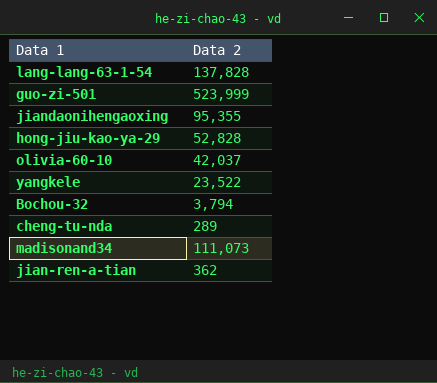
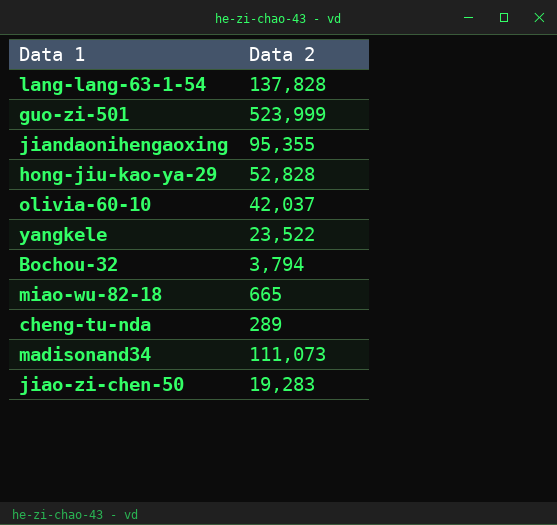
row jian-ren-a-tian: 362 -> none
row miao-wu-82-18: none -> 665
row jiao-zi-chen-50: none -> 19,283

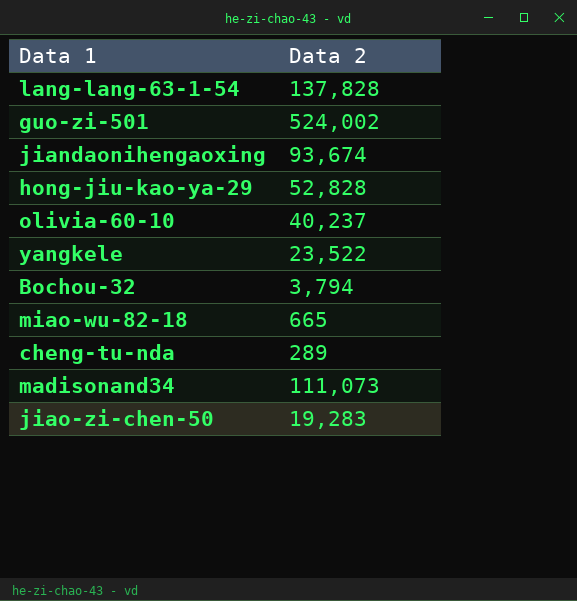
guo-zi-501 | Data 2: 523,999 -> 524,002
jiandaonihengaoxing | Data 2: 95,355 -> 93,674
olivia-60-10 | Data 2: 42,037 -> 40,237

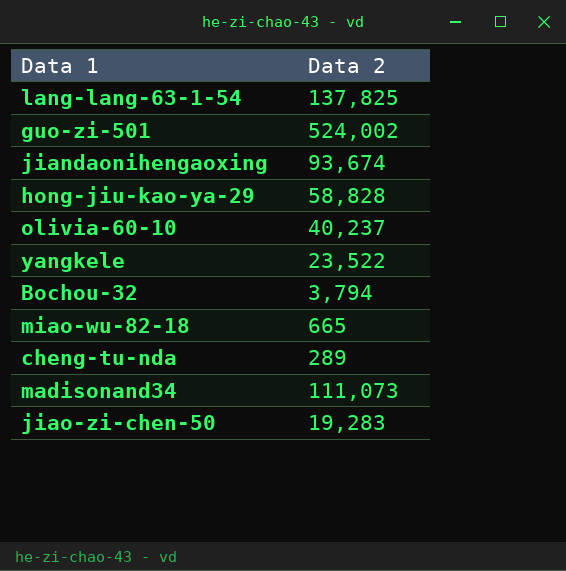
lang-lang-63-1-54 | Data 2: 137,828 -> 137,825
hong-jiu-kao-ya-29 | Data 2: 52,828 -> 58,828

